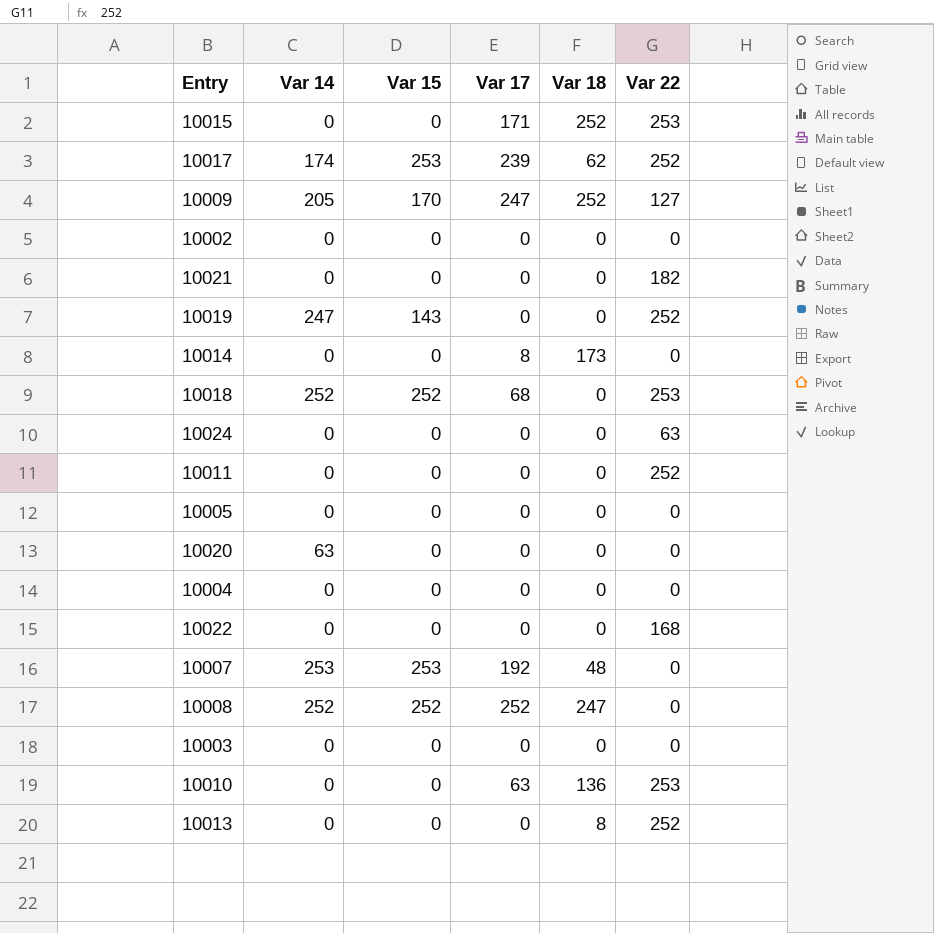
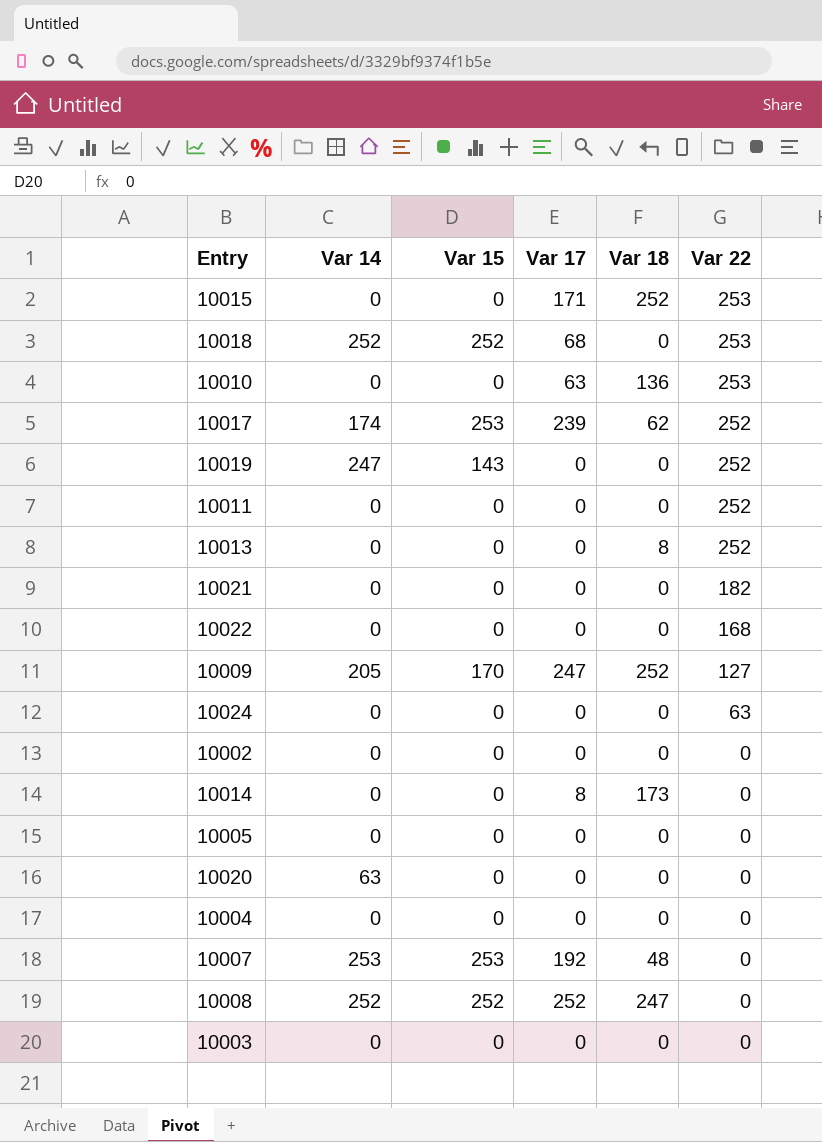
row order: none -> Var 22 descending

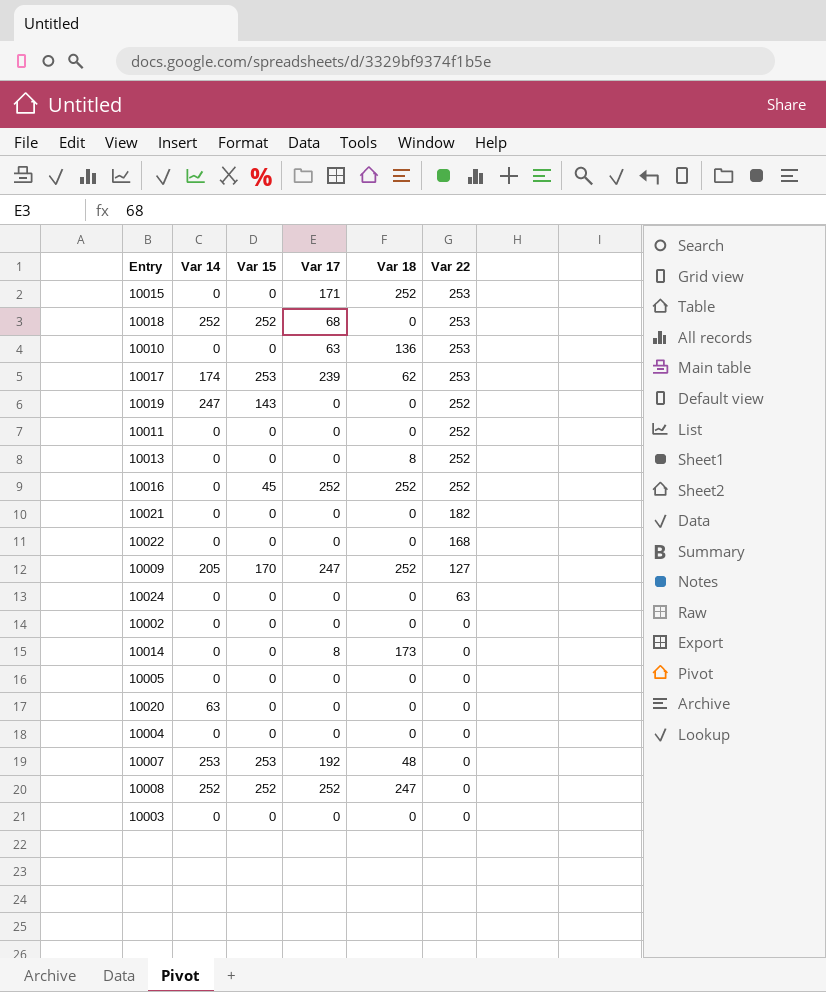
10017 | Var 22: 252 -> 253
row 10016: none -> 0 | 45 | 252 | 252 | 252

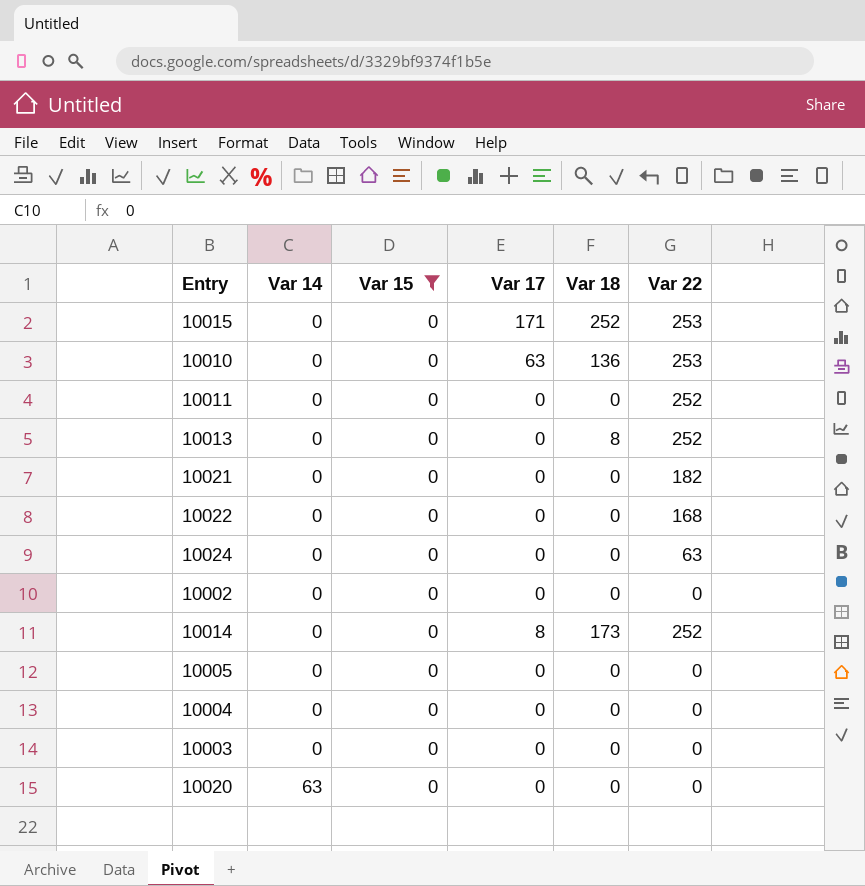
filter: none -> Var 15 = 0
row order: Var 22 descending -> Var 14 ascending
10014 | Var 22: 0 -> 252

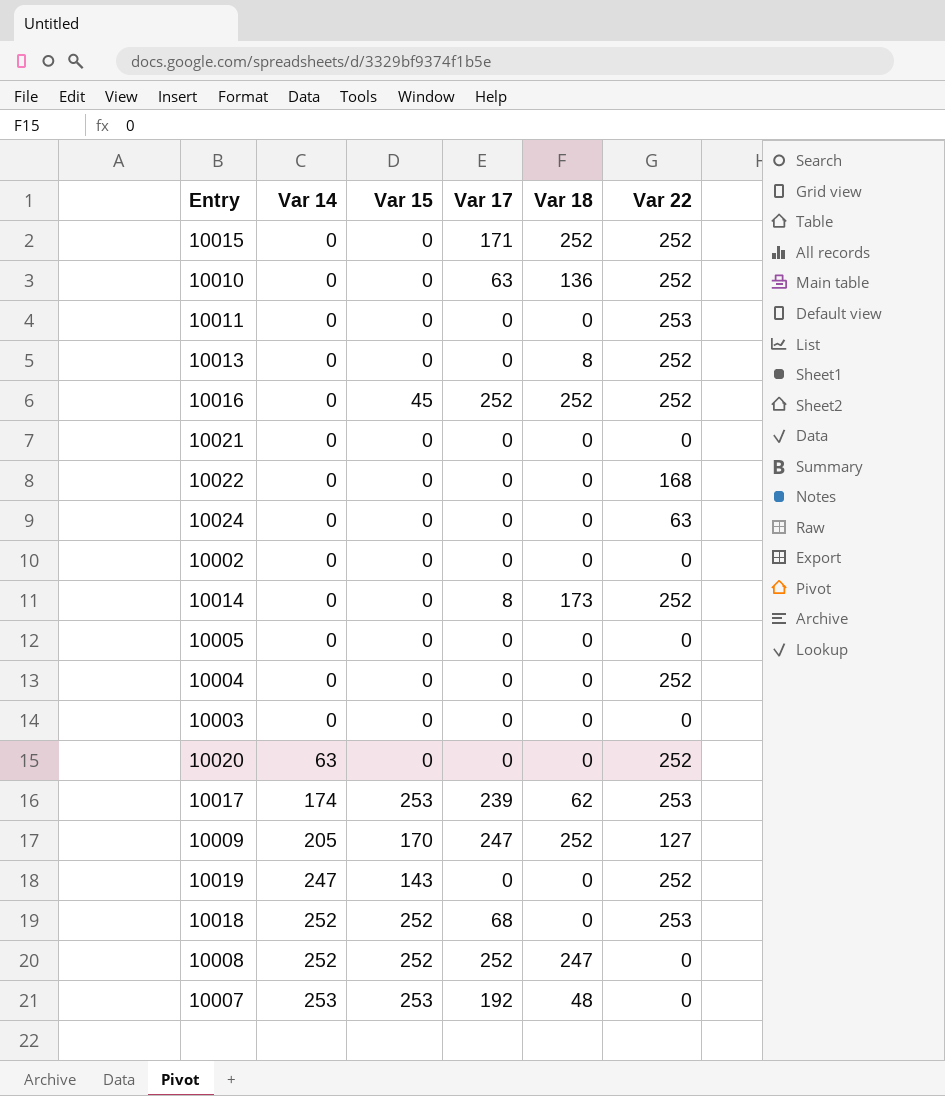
filter: Var 15 = 0 -> none
10015 | Var 22: 253 -> 252
10010 | Var 22: 253 -> 252
10011 | Var 22: 252 -> 253
10021 | Var 22: 182 -> 0
10004 | Var 22: 0 -> 252
10020 | Var 22: 0 -> 252

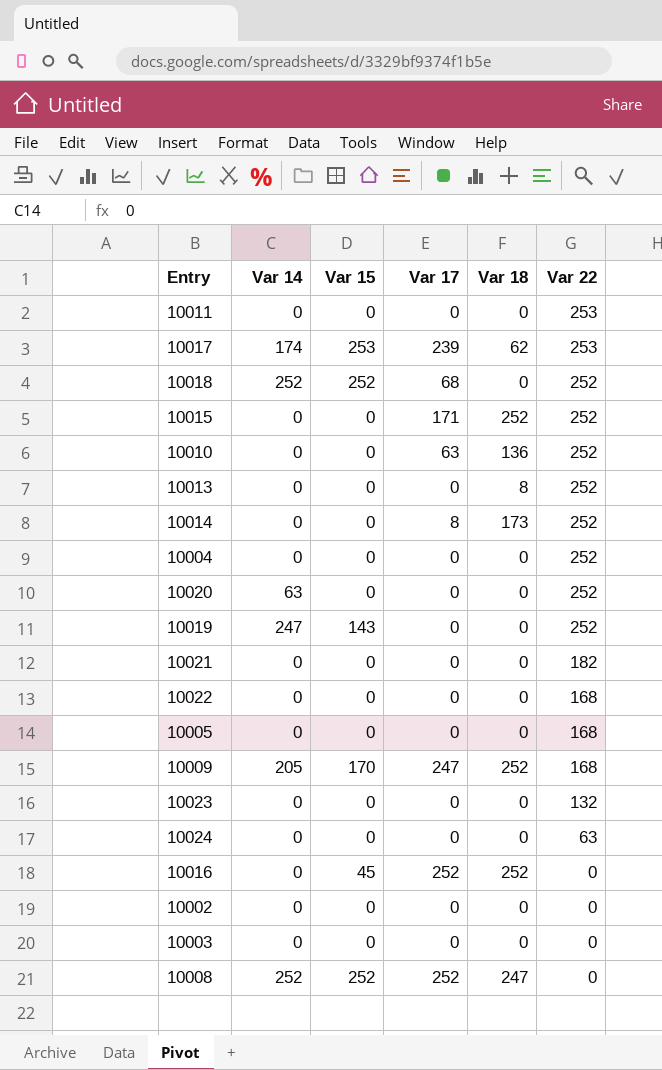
row order: Var 14 ascending -> Var 22 descending
row 10007: 253 | 253 | 192 | 48 | 0 -> none
10018 | Var 22: 253 -> 252
10021 | Var 22: 0 -> 182
10005 | Var 22: 0 -> 168
10009 | Var 22: 127 -> 168
row 10023: none -> 0 | 0 | 0 | 0 | 132
10016 | Var 22: 252 -> 0

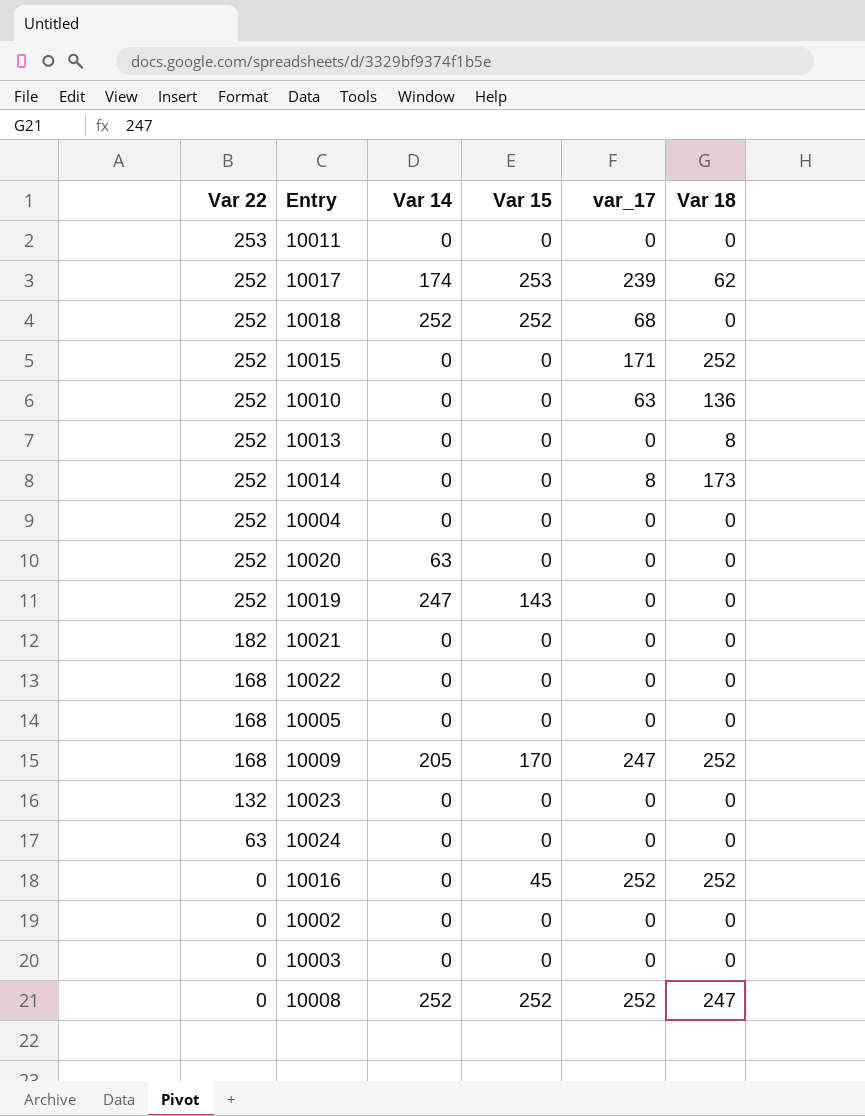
column Var 22 | position: 6 -> 1
column name: Var 17 -> var_17
10017 | Var 22: 253 -> 252

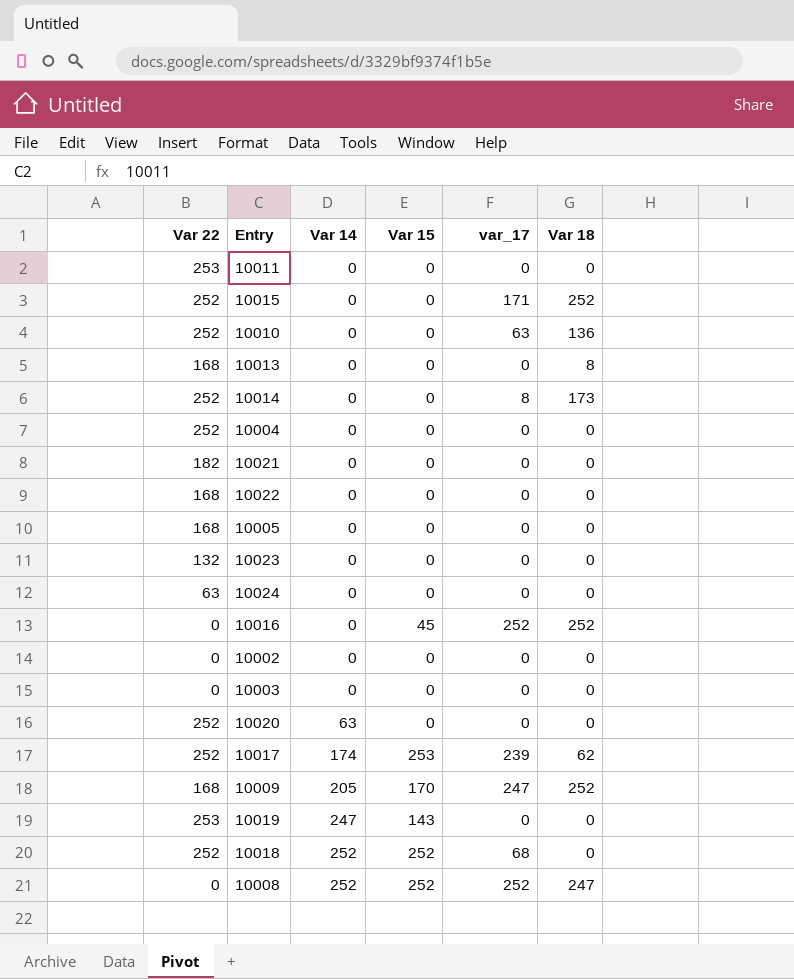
row order: Var 22 descending -> Var 14 ascending
10013 | Var 22: 252 -> 168
10019 | Var 22: 252 -> 253

